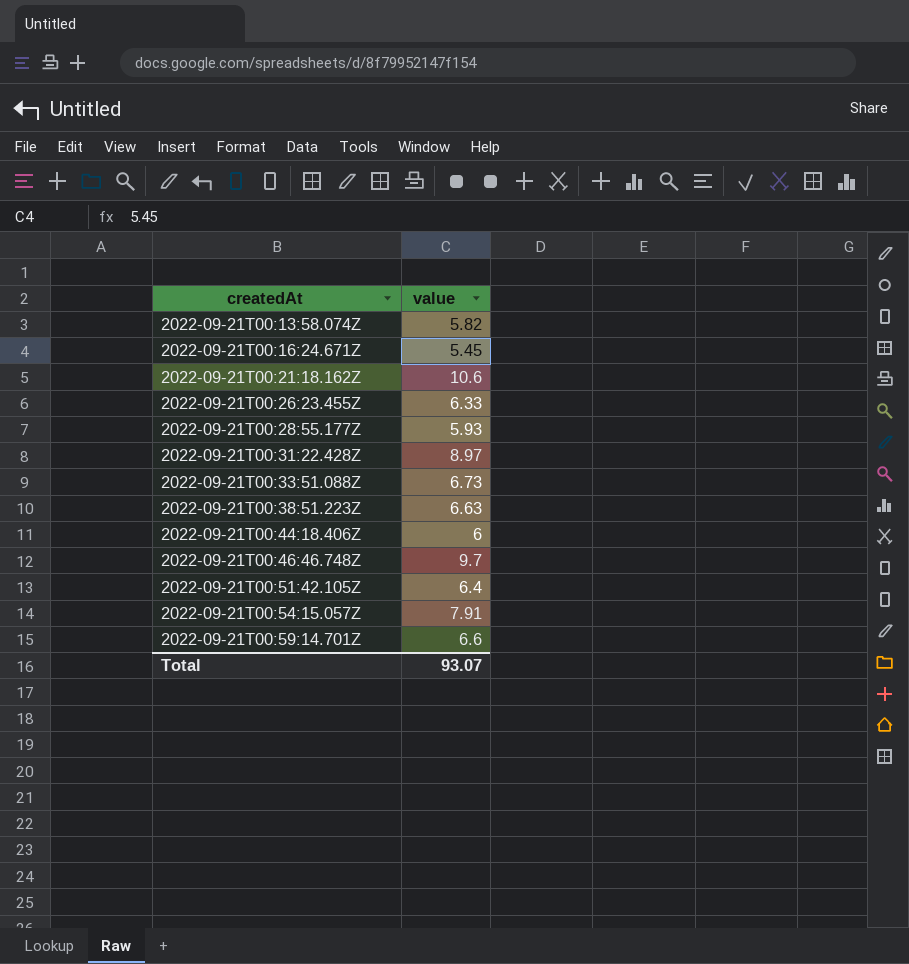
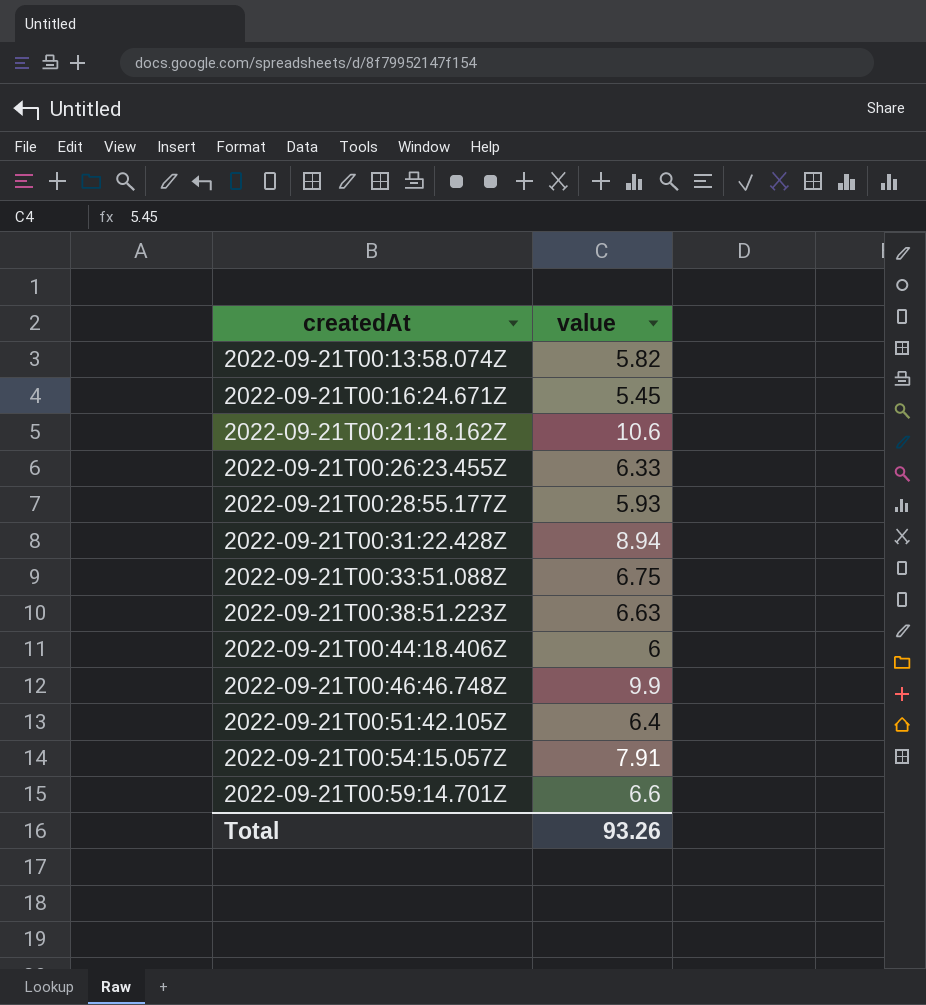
2022-09-21T00:31:22.428Z | value: 8.97 -> 8.94
2022-09-21T00:33:51.088Z | value: 6.73 -> 6.75
2022-09-21T00:46:46.748Z | value: 9.7 -> 9.9
Total | value: 93.07 -> 93.26

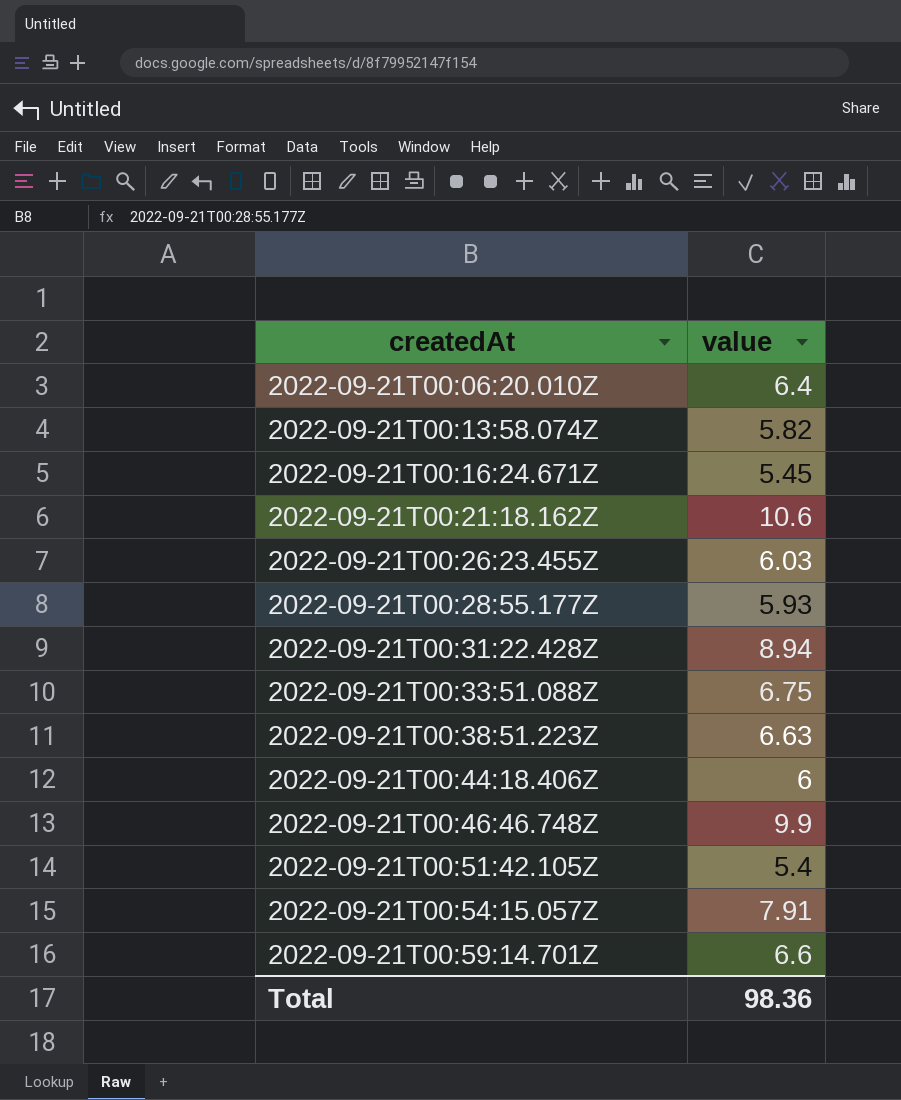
row 2022-09-21T00:06:20.010Z: none -> 6.4
2022-09-21T00:26:23.455Z | value: 6.33 -> 6.03
2022-09-21T00:51:42.105Z | value: 6.4 -> 5.4
Total | value: 93.26 -> 98.36

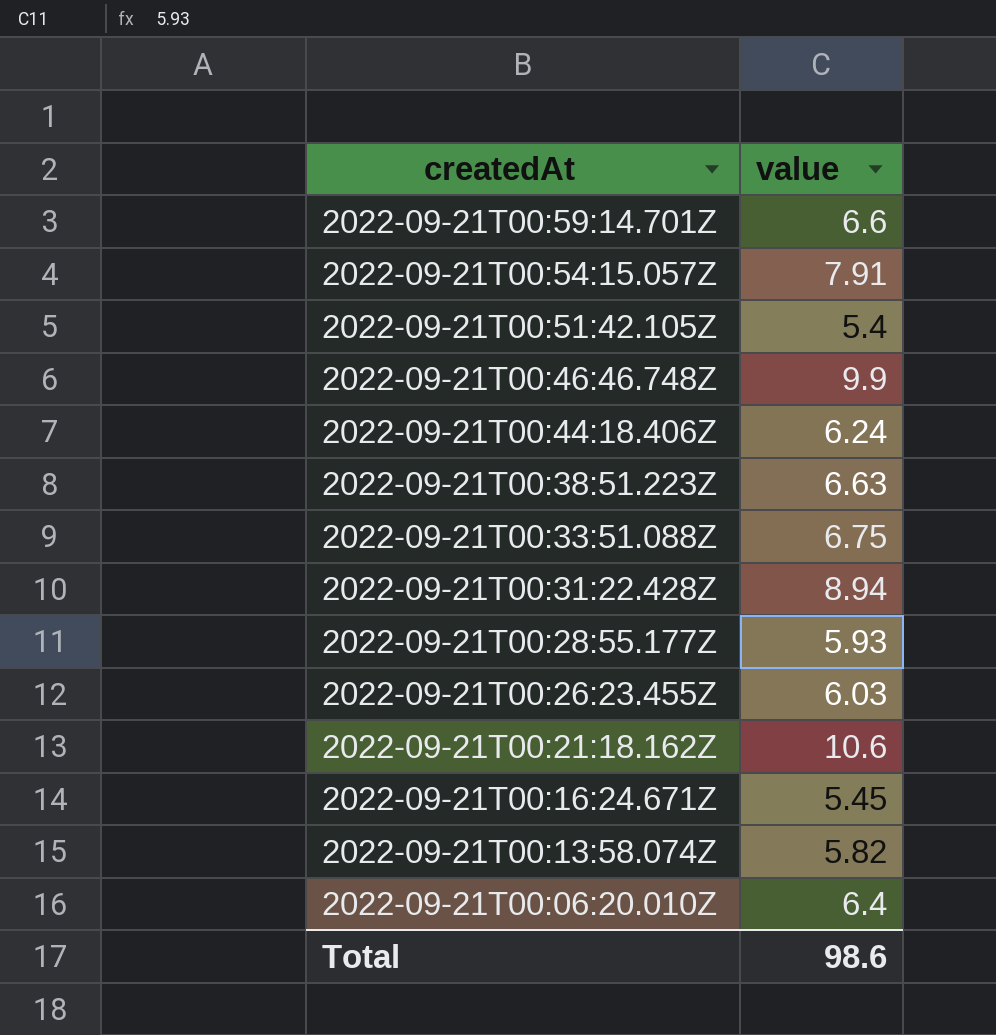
row order: createdAt ascending -> createdAt descending
2022-09-21T00:44:18.406Z | value: 6 -> 6.24
Total | value: 98.36 -> 98.6

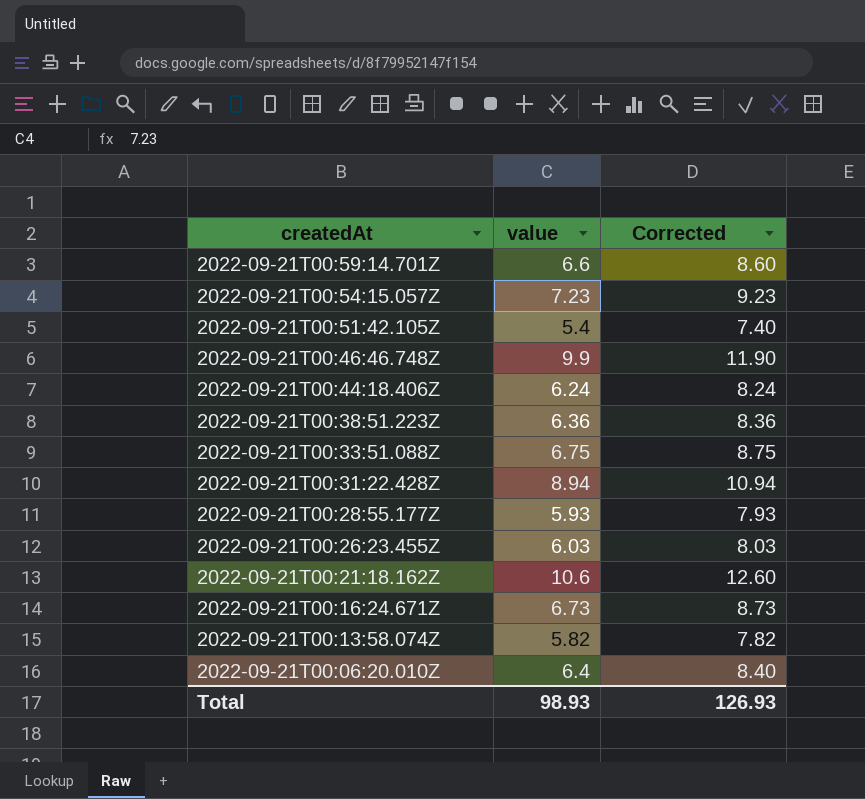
column Corrected | formula: none -> [value] + 2
2022-09-21T00:54:15.057Z | value: 7.91 -> 7.23
2022-09-21T00:38:51.223Z | value: 6.63 -> 6.36
2022-09-21T00:16:24.671Z | value: 5.45 -> 6.73
Total | value: 98.6 -> 98.93

